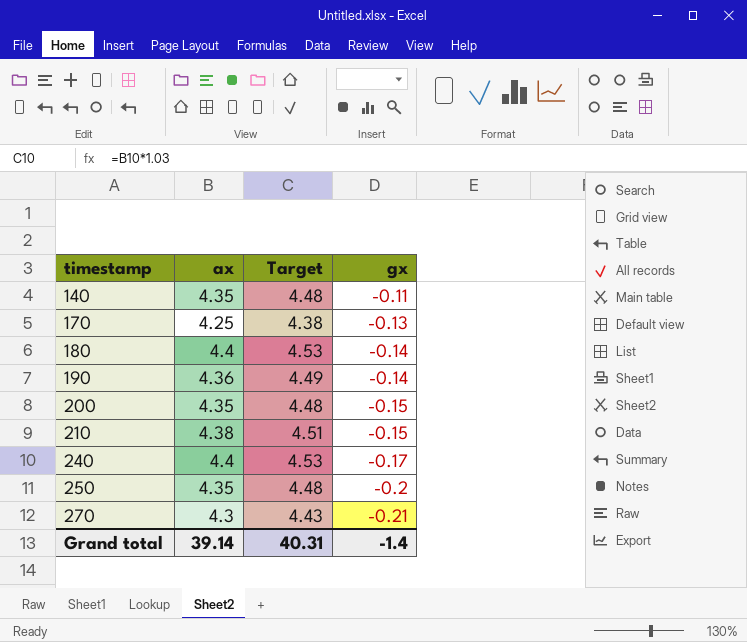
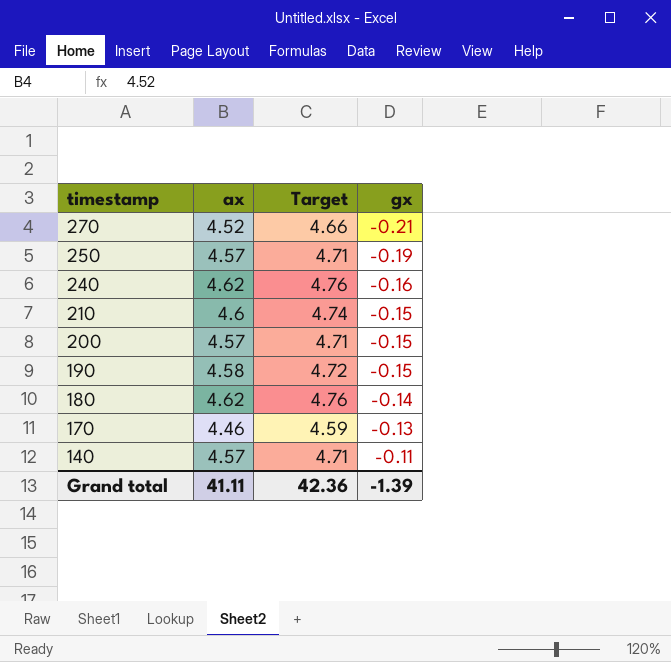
row order: timestamp ascending -> timestamp descending
270 | ax: 4.3 -> 4.52
270 | Target: 4.43 -> 4.66
250 | ax: 4.35 -> 4.57
250 | Target: 4.48 -> 4.71
250 | gx: -0.2 -> -0.19
240 | ax: 4.4 -> 4.62
240 | Target: 4.53 -> 4.76
240 | gx: -0.17 -> -0.16
210 | ax: 4.38 -> 4.6
210 | Target: 4.51 -> 4.74
200 | ax: 4.35 -> 4.57
200 | Target: 4.48 -> 4.71
190 | ax: 4.36 -> 4.58
190 | Target: 4.49 -> 4.72
190 | gx: -0.14 -> -0.15
180 | ax: 4.4 -> 4.62
180 | Target: 4.53 -> 4.76
170 | ax: 4.25 -> 4.46
170 | Target: 4.38 -> 4.59
140 | ax: 4.35 -> 4.57
140 | Target: 4.48 -> 4.71
Grand total | ax: 39.14 -> 41.11
Grand total | Target: 40.31 -> 42.36
Grand total | gx: -1.4 -> -1.39

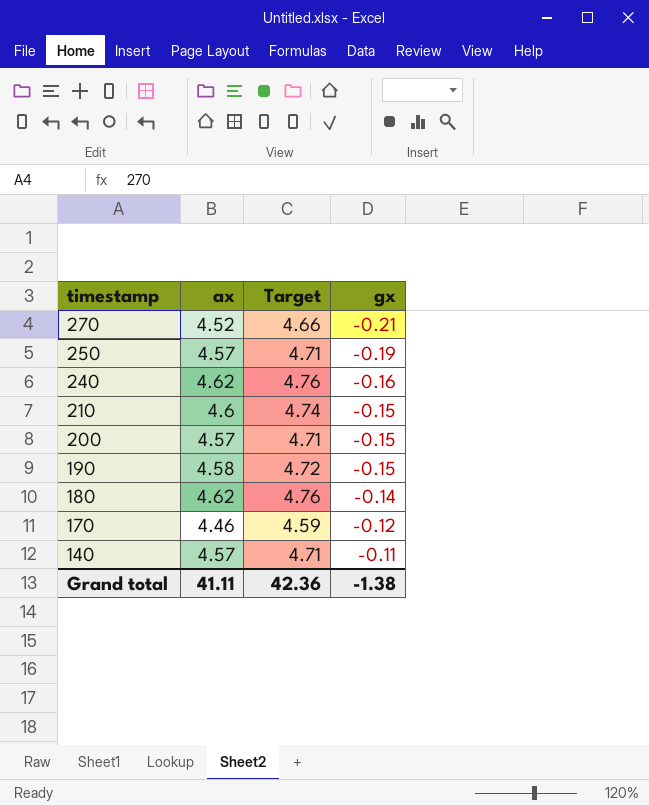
170 | gx: -0.13 -> -0.12
Grand total | gx: -1.39 -> -1.38

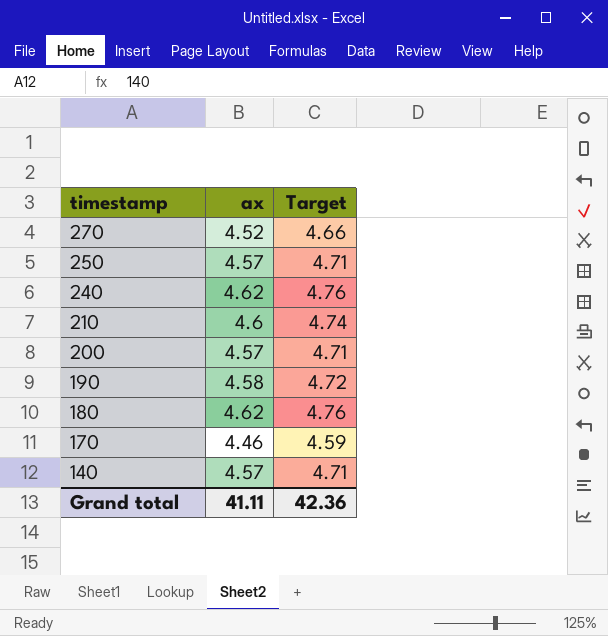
column gx | position: 4 -> none

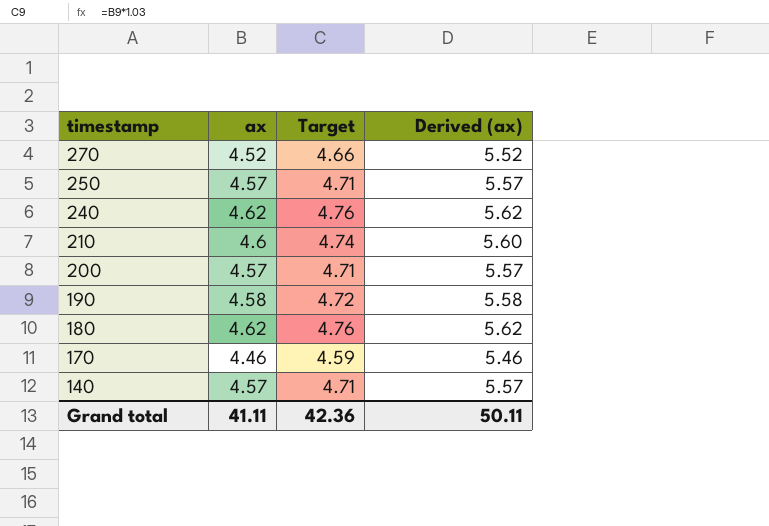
column Derived (ax) | formula: none -> [ax] + 1

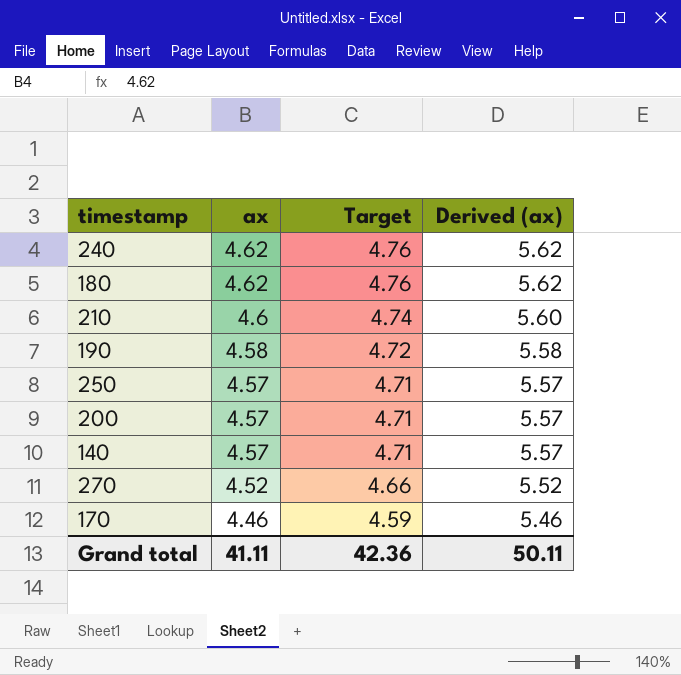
row order: timestamp descending -> ax descending

